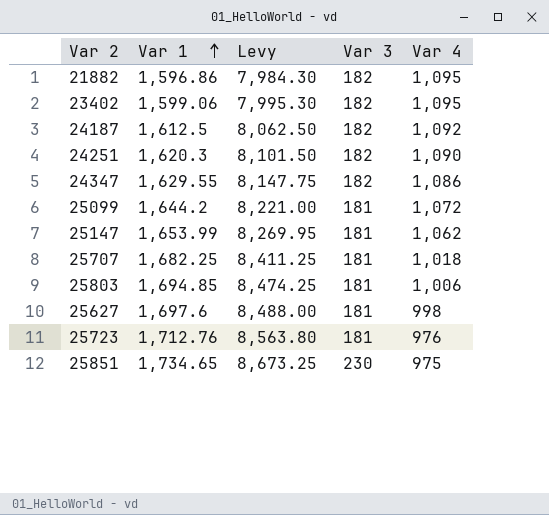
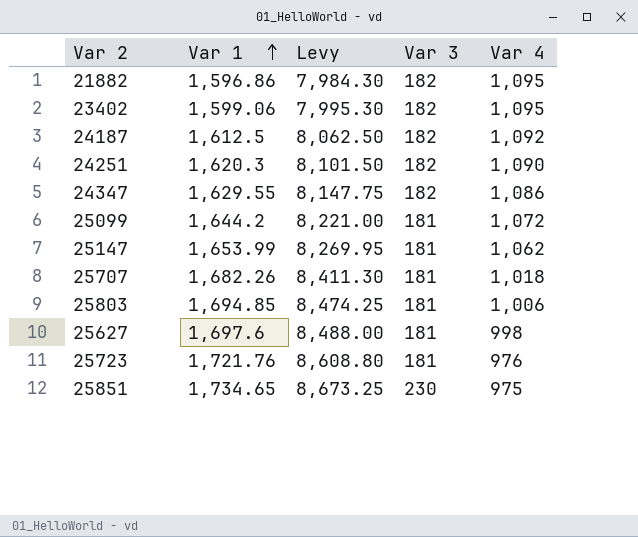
25707 | Var 1: 1,682.25 -> 1,682.26
25707 | Levy: 8,411.25 -> 8,411.30
25723 | Var 1: 1,712.76 -> 1,721.76
25723 | Levy: 8,563.80 -> 8,608.80

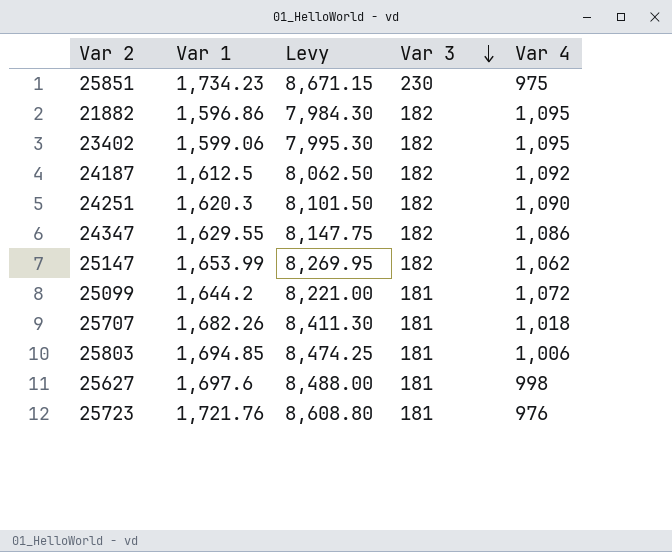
row order: Var 1 ascending -> Var 3 descending
25851 | Var 1: 1,734.65 -> 1,734.23
25851 | Levy: 8,673.25 -> 8,671.15
25147 | Var 3: 181 -> 182

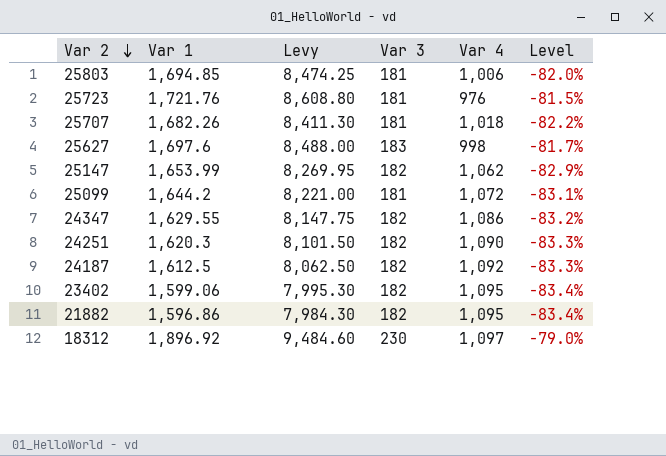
row order: Var 3 descending -> Var 2 descending
column Level | formula: none -> ([Var 3] - [Var 4]) / [Var 4]
row 25851: 1,734.23 | 8,671.15 | 230 | 975 -> none
25627 | Var 3: 181 -> 183
row 18312: none -> 1,896.92 | 9,484.60 | 230 | 1,097 | -79.0%

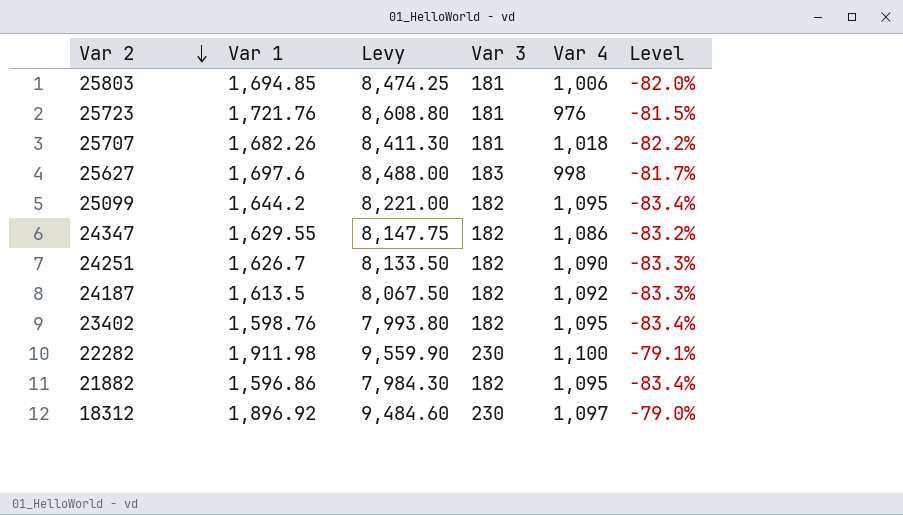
row 25147: 1,653.99 | 8,269.95 | 182 | 1,062 | -82.9% -> none
25099 | Var 3: 181 -> 182
25099 | Var 4: 1,072 -> 1,095
25099 | Level: -83.1% -> -83.4%
24251 | Var 1: 1,620.3 -> 1,626.7
24251 | Levy: 8,101.50 -> 8,133.50
24187 | Var 1: 1,612.5 -> 1,613.5
24187 | Levy: 8,062.50 -> 8,067.50
23402 | Var 1: 1,599.06 -> 1,598.76
23402 | Levy: 7,995.30 -> 7,993.80
row 22282: none -> 1,911.98 | 9,559.90 | 230 | 1,100 | -79.1%

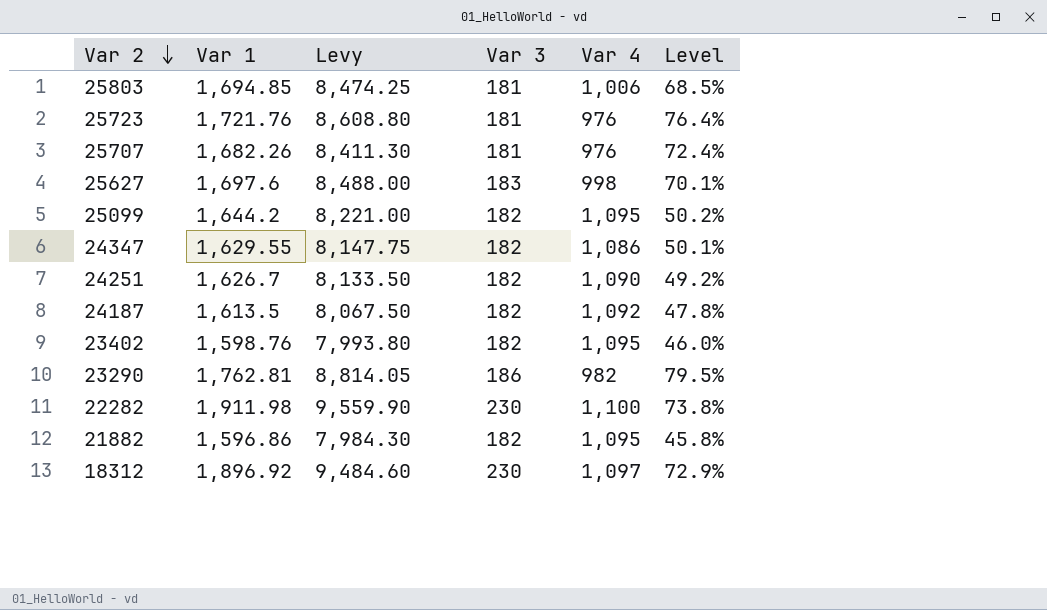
column Level | formula: ([Var 3] - [Var 4]) / [Var 4] -> ([Var 1] - [Var 4]) / [Var 4]
25707 | Var 4: 1,018 -> 976
row 23290: none -> 1,762.81 | 8,814.05 | 186 | 982 | 79.5%

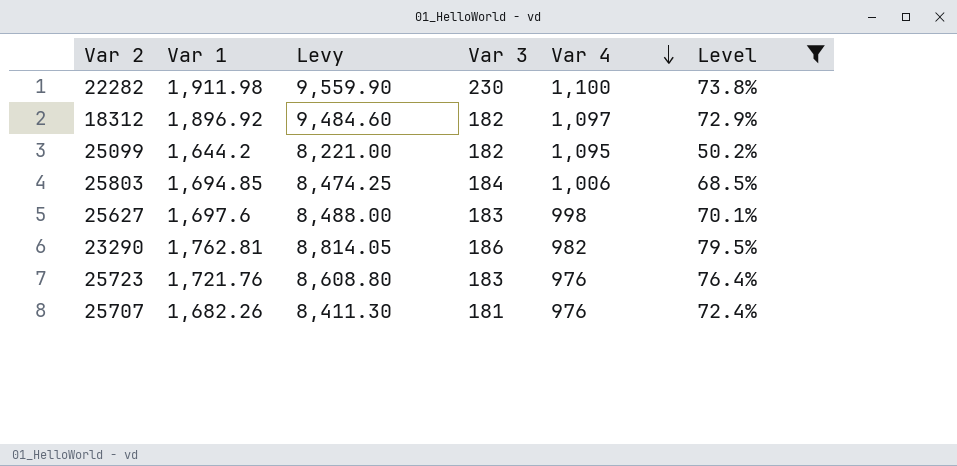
filter: none -> Level >= 50.2%
row order: Var 2 descending -> Var 4 descending
18312 | Var 3: 230 -> 182
25803 | Var 3: 181 -> 184
25723 | Var 3: 181 -> 183

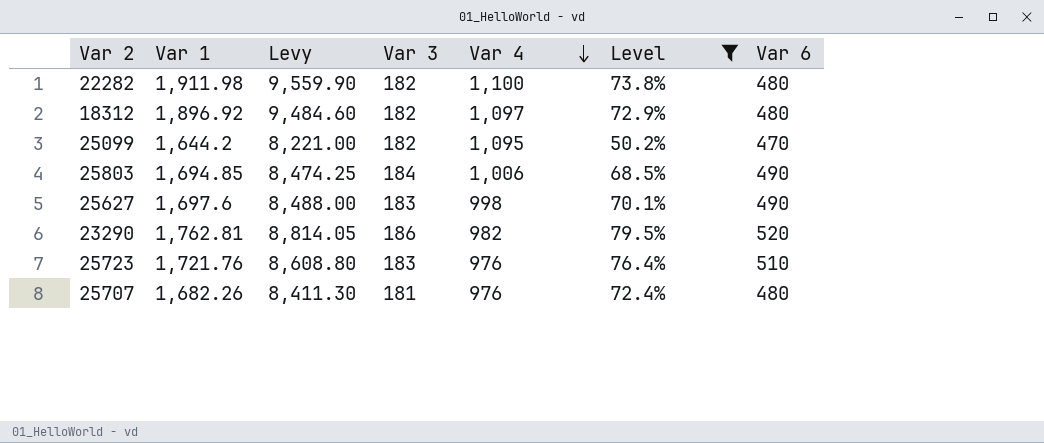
column Var 6 | position: none -> 7
22282 | Var 3: 230 -> 182

